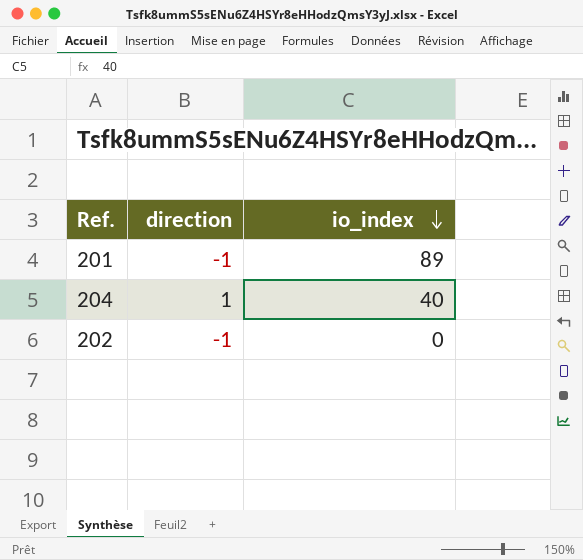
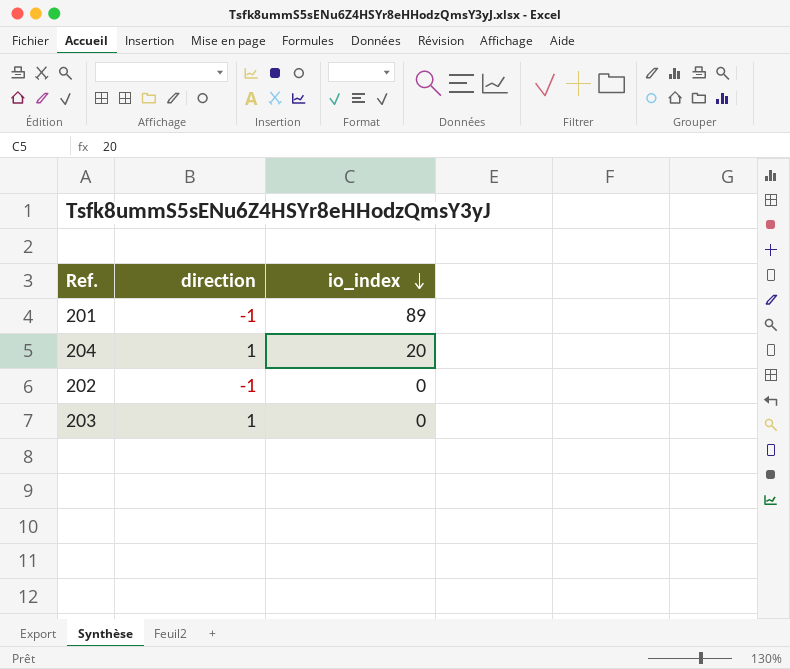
204 | io_index: 40 -> 20
row 203: none -> 1 | 0

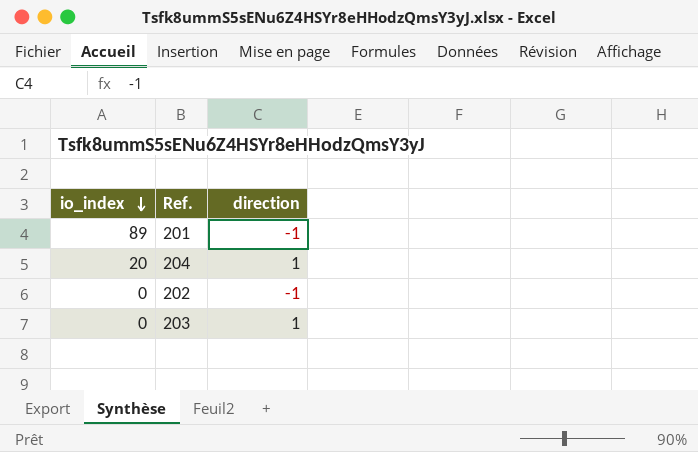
column io_index | position: 3 -> 1

